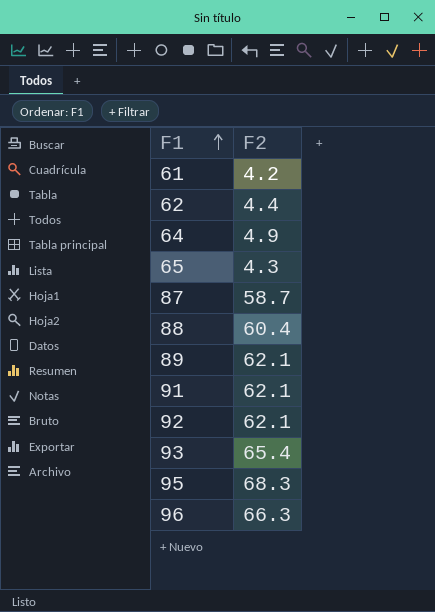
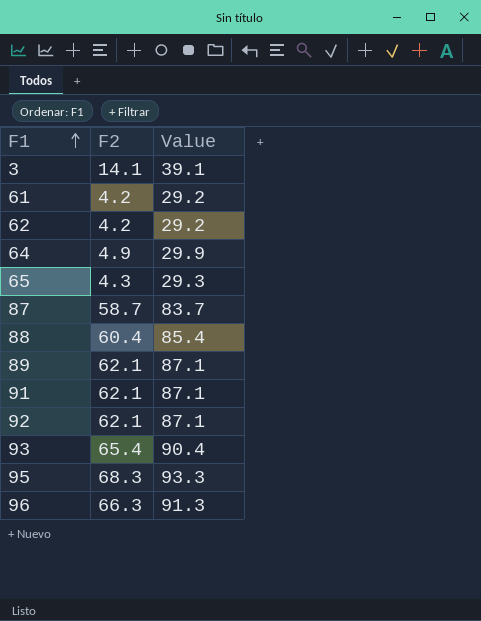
column Value | formula: none -> [F2] + 25
row 3: none -> 14.1 | 39.1
62 | F2: 4.4 -> 4.2

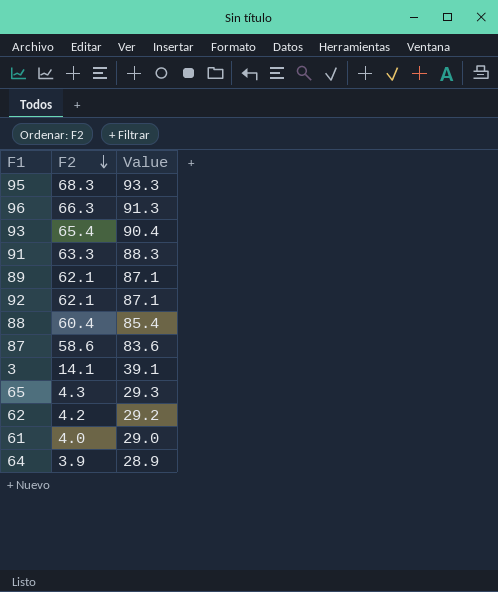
row order: F1 ascending -> F2 descending
91 | F2: 62.1 -> 63.3
91 | Value: 87.1 -> 88.3
87 | F2: 58.7 -> 58.6
87 | Value: 83.7 -> 83.6
61 | F2: 4.2 -> 4.0
61 | Value: 29.2 -> 29.0
64 | F2: 4.9 -> 3.9
64 | Value: 29.9 -> 28.9

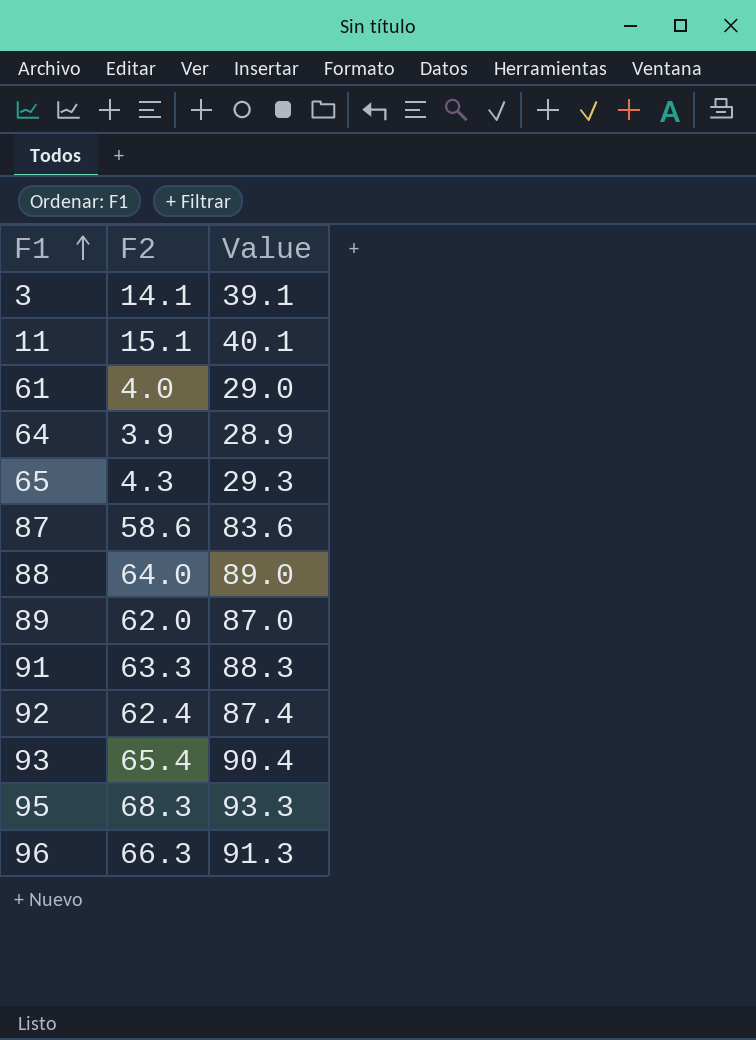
row order: F2 descending -> F1 ascending
row 62: 4.2 | 29.2 -> none
row 11: none -> 15.1 | 40.1
88 | F2: 60.4 -> 64.0
88 | Value: 85.4 -> 89.0
89 | F2: 62.1 -> 62.0
89 | Value: 87.1 -> 87.0
92 | F2: 62.1 -> 62.4
92 | Value: 87.1 -> 87.4

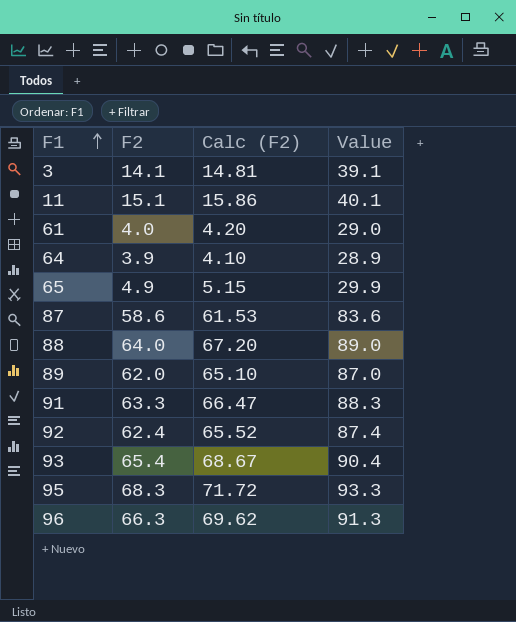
column Calc (F2) | formula: none -> [F2] * 1.05
65 | F2: 4.3 -> 4.9
65 | Value: 29.3 -> 29.9

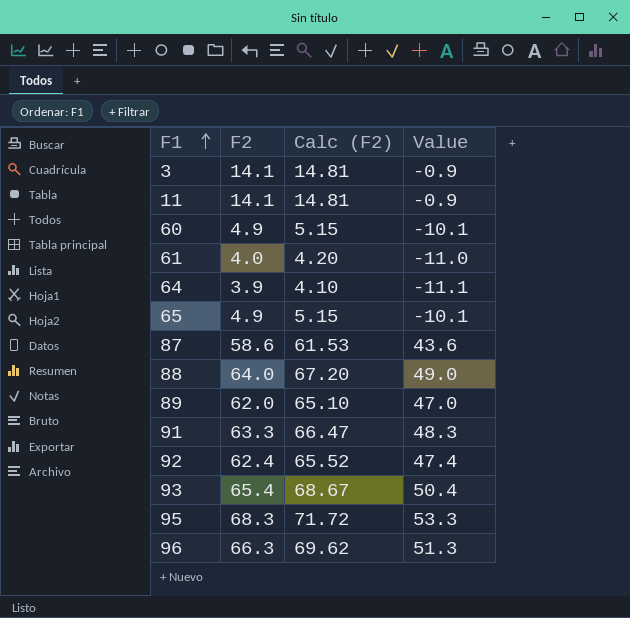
column Value | formula: [F2] + 25 -> [F2] - 15
11 | F2: 15.1 -> 14.1
11 | Calc (F2): 15.86 -> 14.81
row 60: none -> 4.9 | 5.15 | -10.1

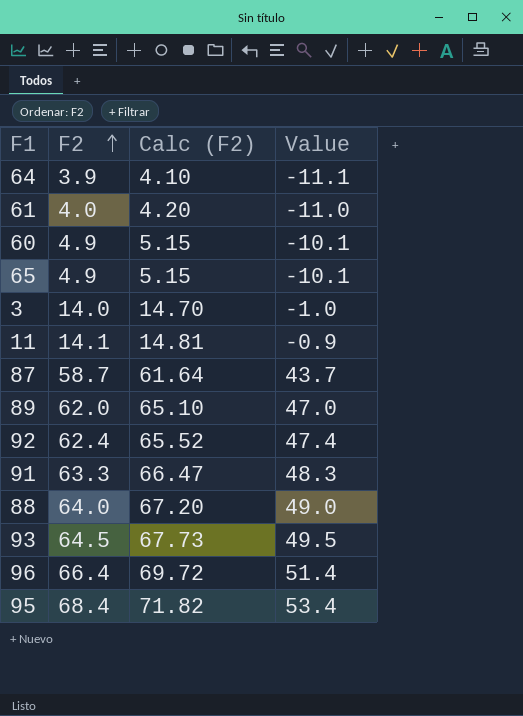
row order: F1 ascending -> F2 ascending
3 | F2: 14.1 -> 14.0
3 | Calc (F2): 14.81 -> 14.70
3 | Value: -0.9 -> -1.0
87 | F2: 58.6 -> 58.7
87 | Calc (F2): 61.53 -> 61.64
87 | Value: 43.6 -> 43.7
93 | F2: 65.4 -> 64.5
93 | Calc (F2): 68.67 -> 67.73
93 | Value: 50.4 -> 49.5
96 | F2: 66.3 -> 66.4
96 | Calc (F2): 69.62 -> 69.72
96 | Value: 51.3 -> 51.4
95 | F2: 68.3 -> 68.4
95 | Calc (F2): 71.72 -> 71.82
95 | Value: 53.3 -> 53.4

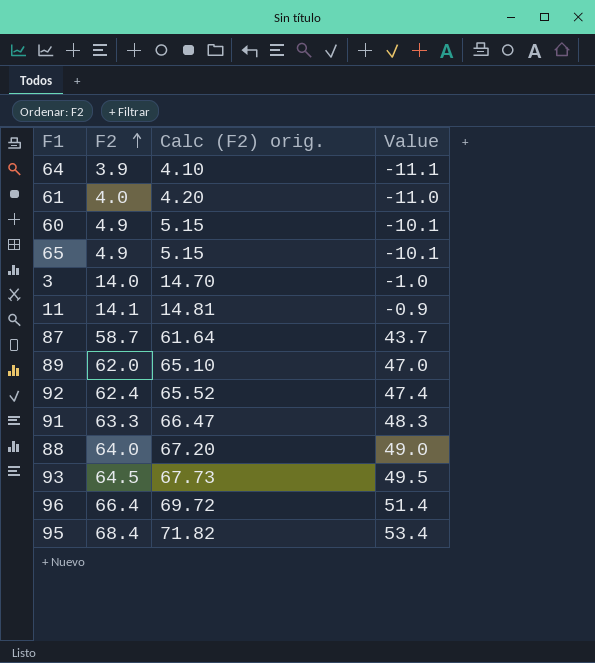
column name: Calc (F2) -> Calc (F2) orig.

